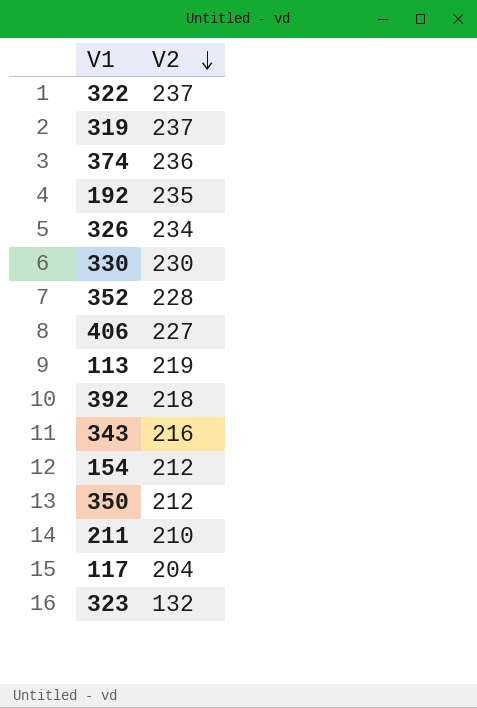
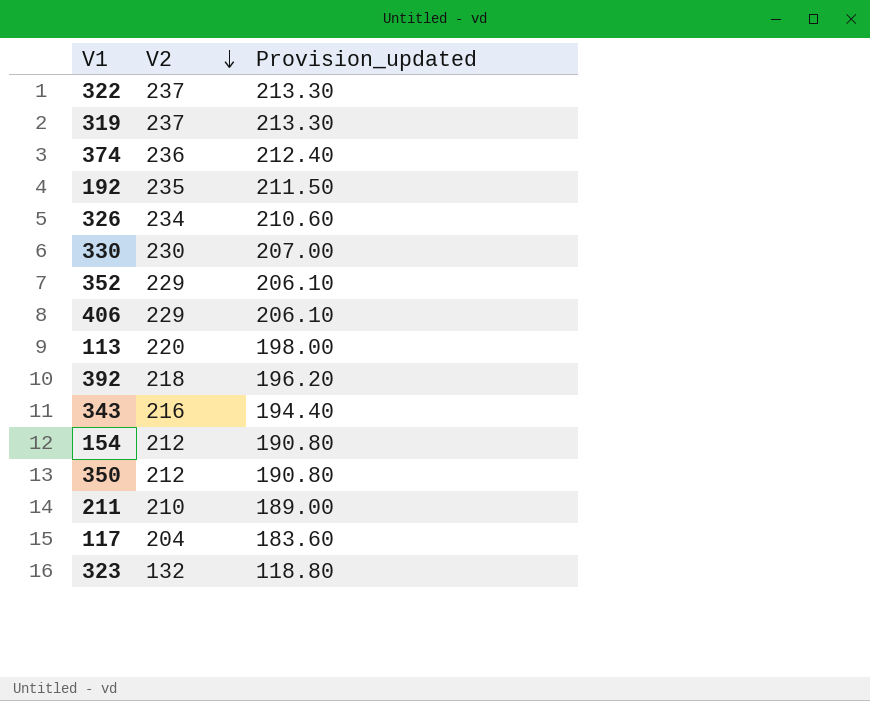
column Provision_updated | formula: none -> [V2] * 0.9
352 | V2: 228 -> 229
406 | V2: 227 -> 229
113 | V2: 219 -> 220

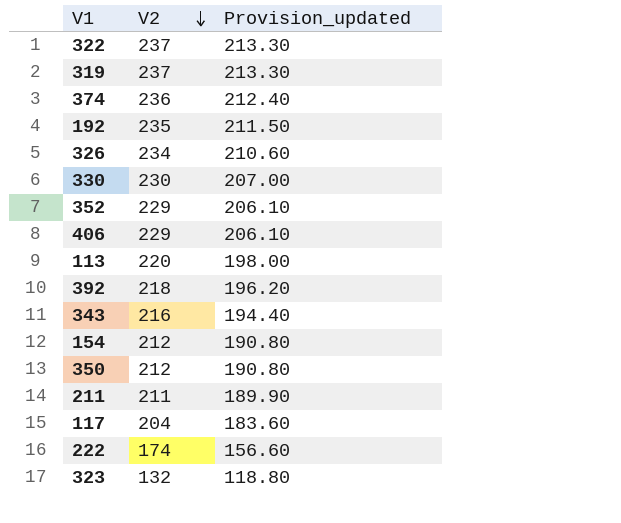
211 | V2: 210 -> 211
211 | Provision_updated: 189.00 -> 189.90
row 222: none -> 174 | 156.60

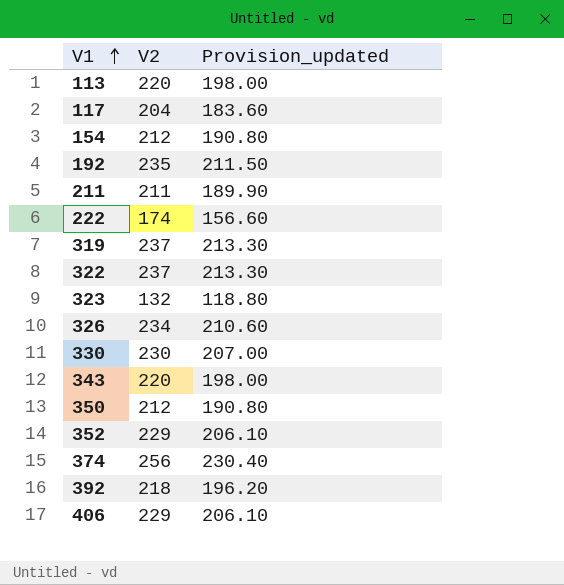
row order: V2 descending -> V1 ascending
343 | V2: 216 -> 220
343 | Provision_updated: 194.40 -> 198.00
374 | V2: 236 -> 256
374 | Provision_updated: 212.40 -> 230.40

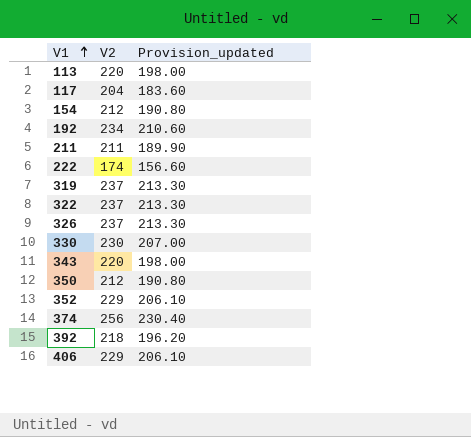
row 323: 132 | 118.80 -> none
192 | V2: 235 -> 234
192 | Provision_updated: 211.50 -> 210.60
326 | V2: 234 -> 237
326 | Provision_updated: 210.60 -> 213.30

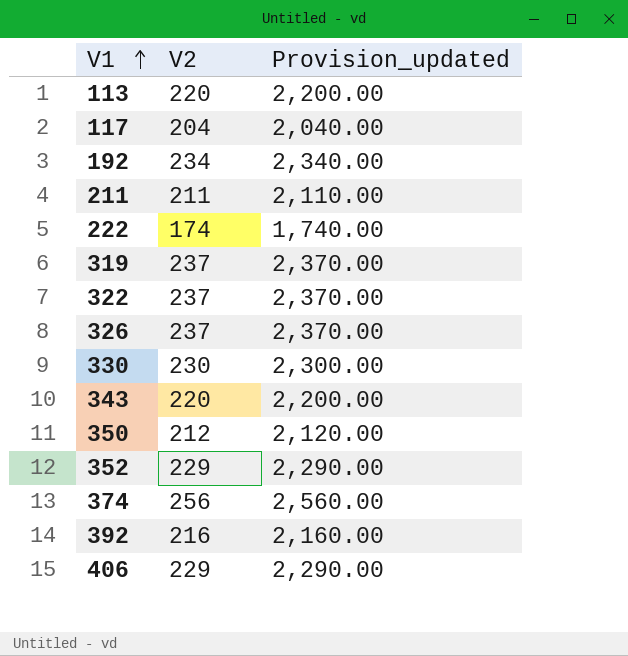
column Provision_updated | formula: [V2] * 0.9 -> [V2] * 10
row 154: 212 | 190.80 -> none
392 | V2: 218 -> 216

